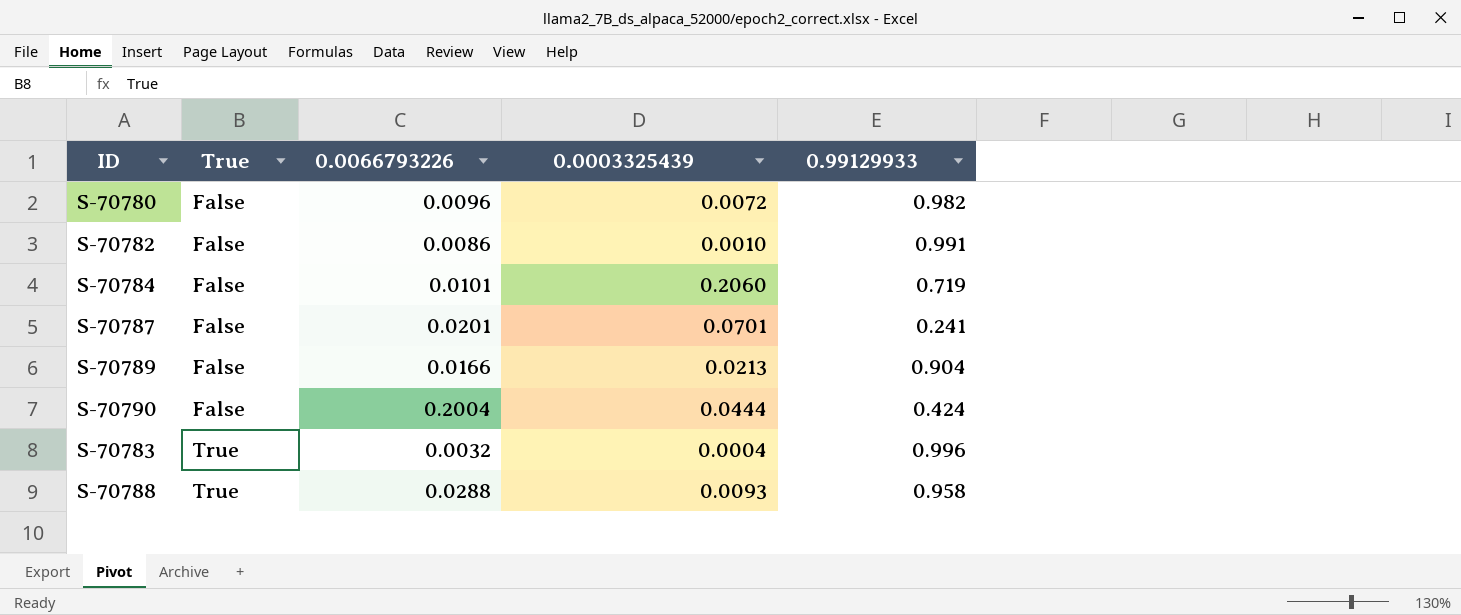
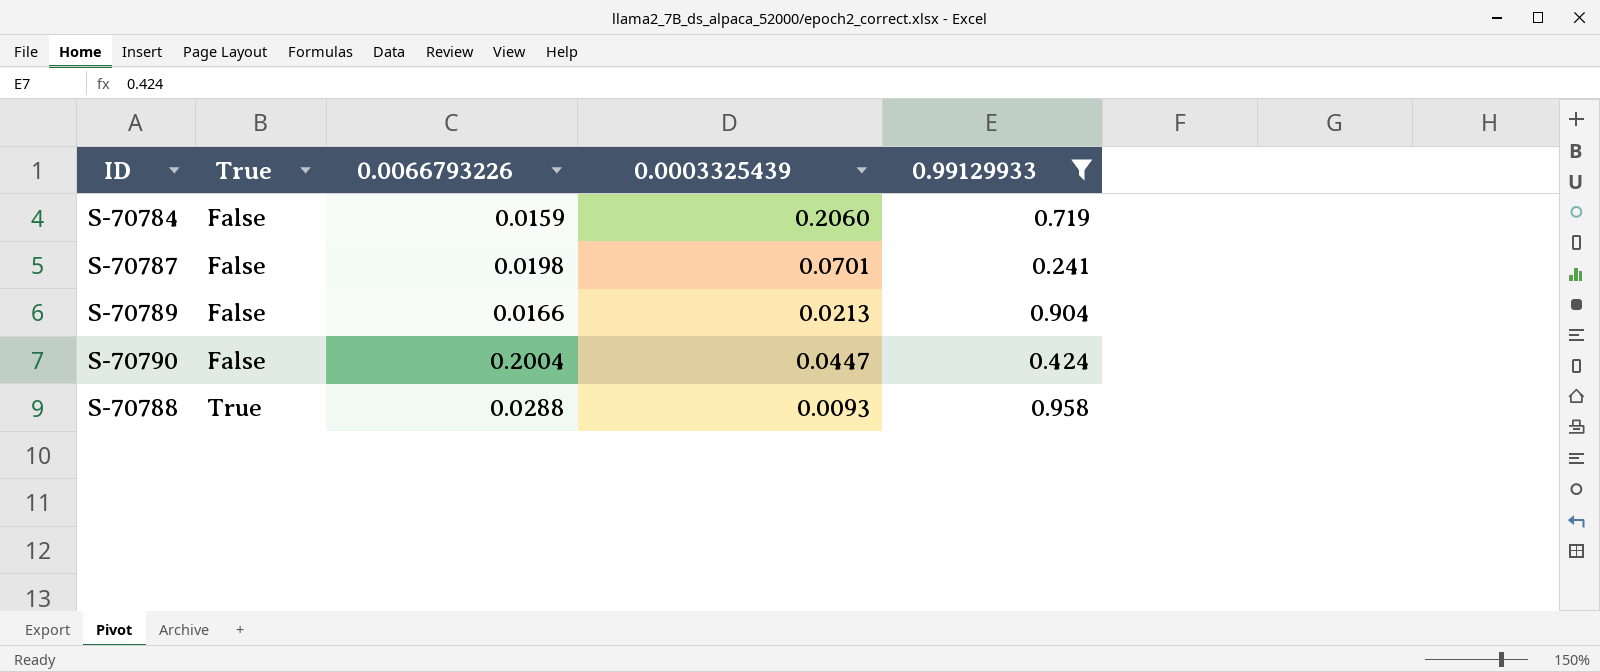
filter: none -> 0.99129933 <= 0.958
S-70784 | 0.0066793226: 0.0101 -> 0.0159
S-70787 | 0.0066793226: 0.0201 -> 0.0198
S-70790 | 0.0003325439: 0.0444 -> 0.0447

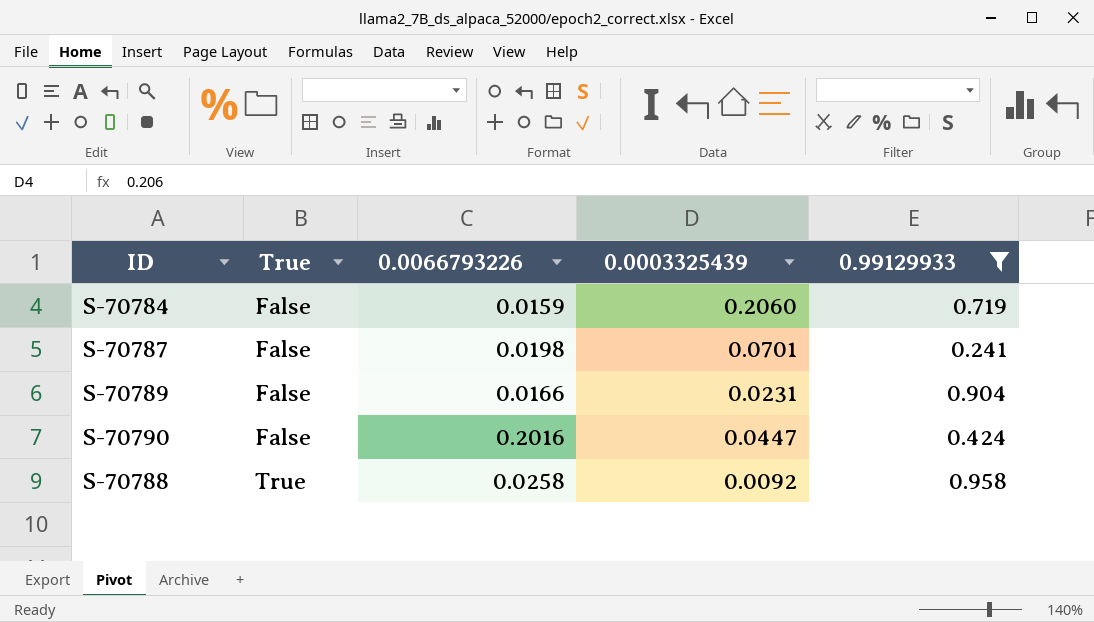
S-70789 | 0.0003325439: 0.0213 -> 0.0231
S-70790 | 0.0066793226: 0.2004 -> 0.2016
S-70788 | 0.0066793226: 0.0288 -> 0.0258
S-70788 | 0.0003325439: 0.0093 -> 0.0092

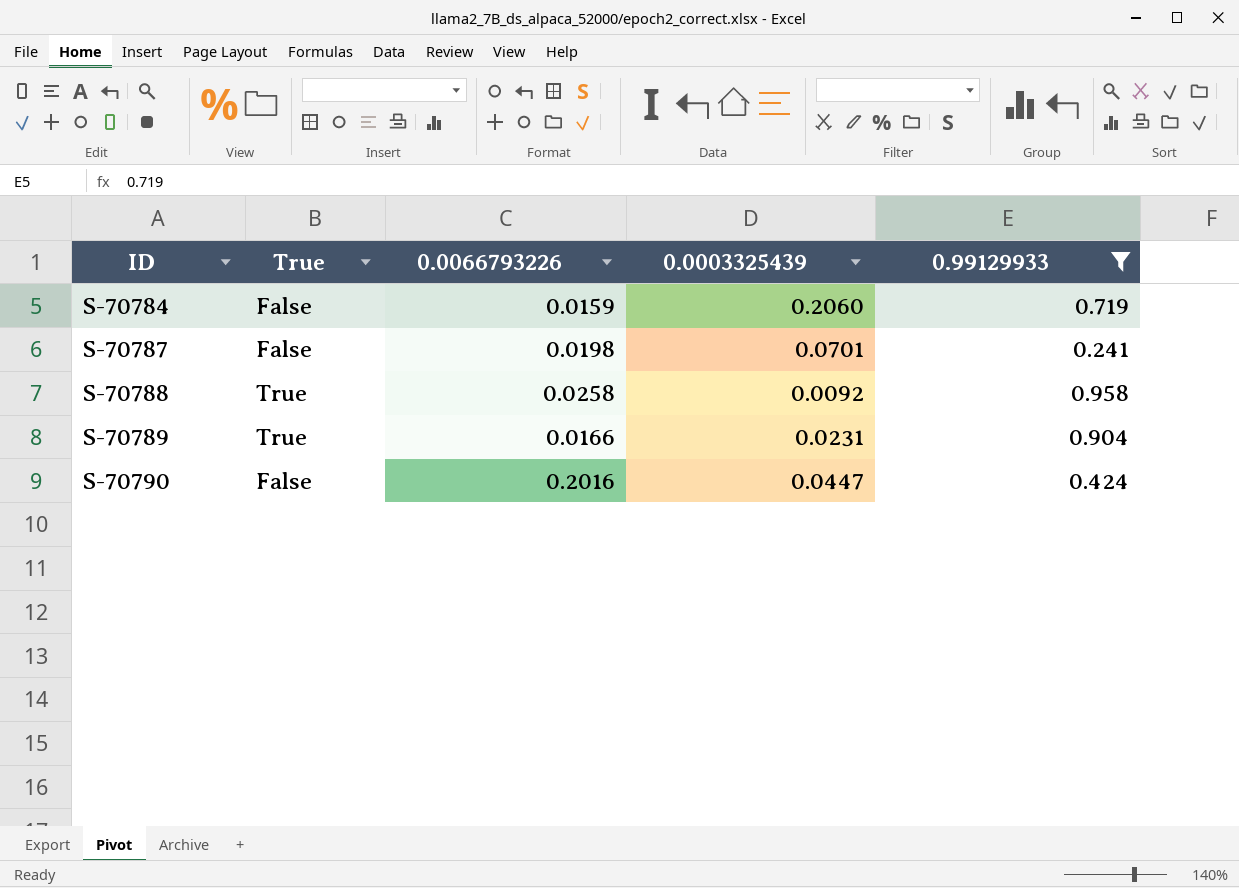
row order: True ascending -> ID ascending
S-70789 | True: False -> True

